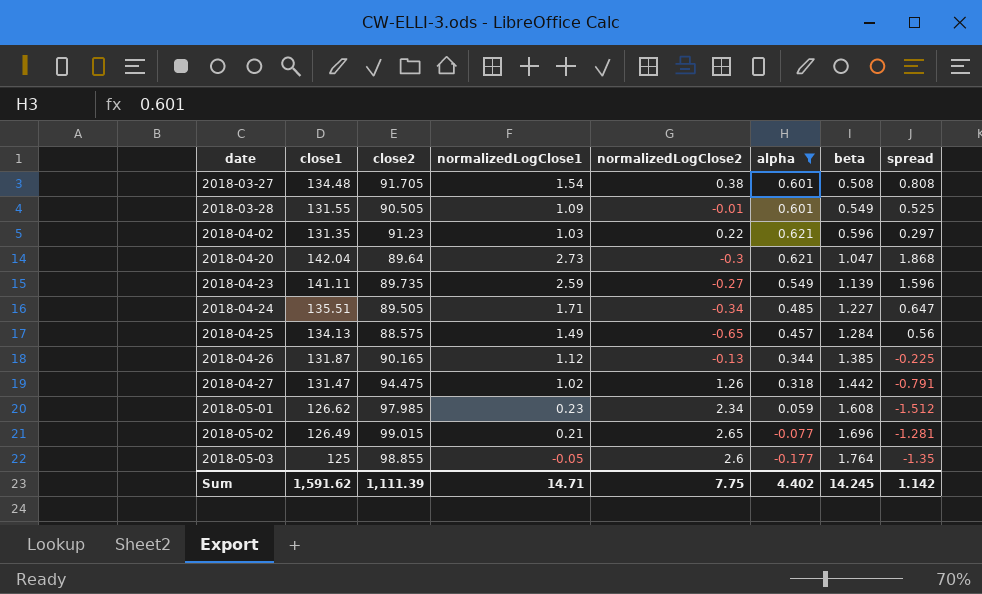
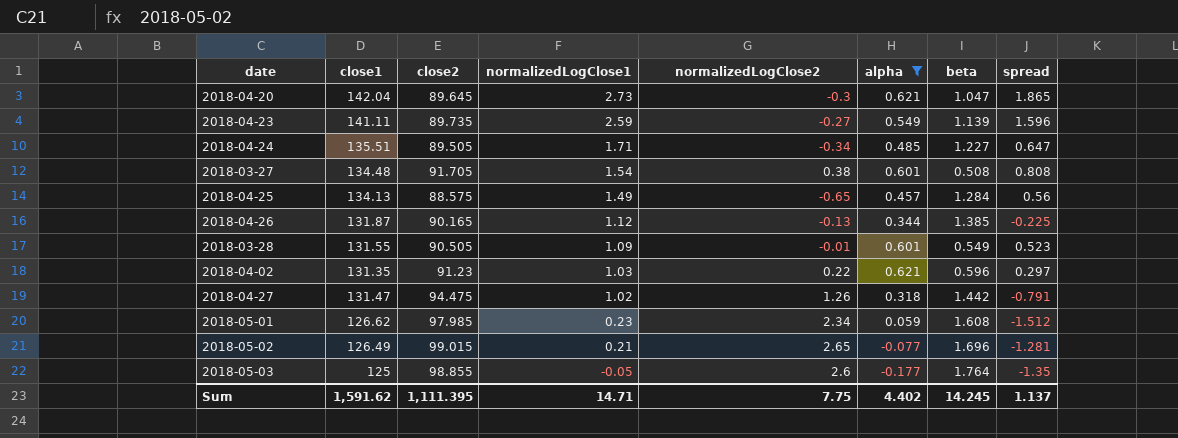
row order: date ascending -> normalizedLogClose1 descending
2018-04-20 | close2: 89.64 -> 89.645
2018-04-20 | spread: 1.868 -> 1.865
2018-03-28 | spread: 0.525 -> 0.523
Sum | close2: 1,111.39 -> 1,111.395
Sum | spread: 1.142 -> 1.137

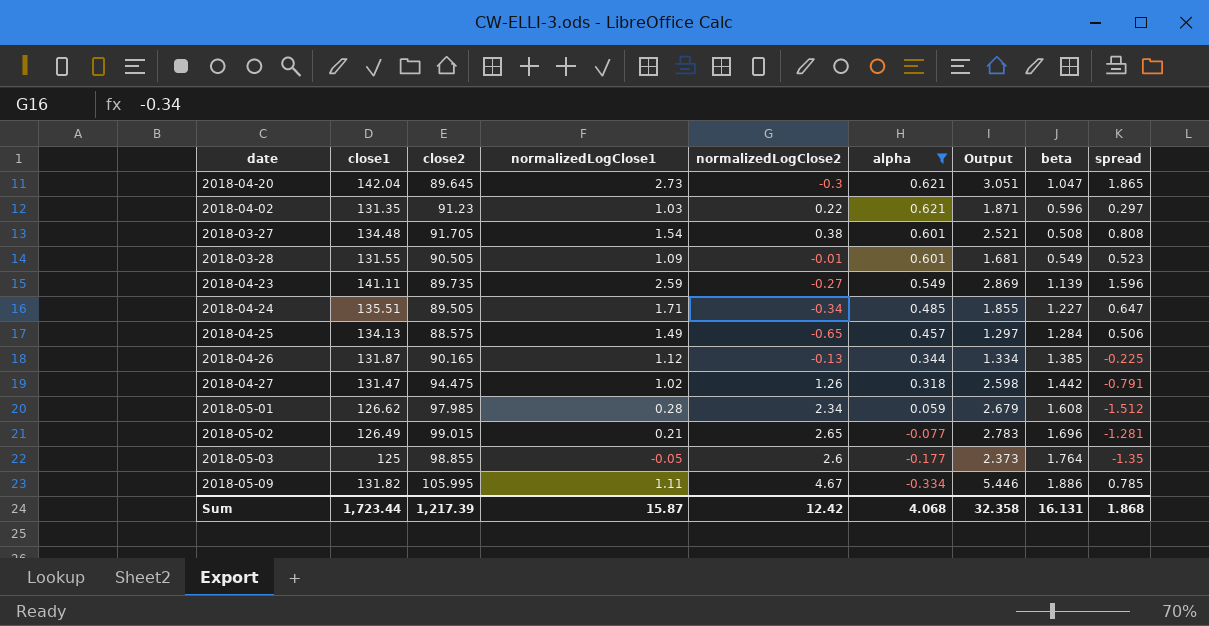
row order: normalizedLogClose1 descending -> alpha descending
column Output | formula: none -> [normalizedLogClose1] + [normalizedLogClose2] + [alpha]
2018-04-25 | spread: 0.56 -> 0.506
2018-05-01 | normalizedLogClose1: 0.23 -> 0.28
row 2018-05-09: none -> 131.82 | 105.995 | 1.11 | 4.67 | -0.334 | 5.446 | 1.886 | 0.785
Sum | close1: 1,591.62 -> 1,723.44
Sum | close2: 1,111.395 -> 1,217.39
Sum | normalizedLogClose1: 14.71 -> 15.87
Sum | normalizedLogClose2: 7.75 -> 12.42
Sum | alpha: 4.402 -> 4.068
Sum | beta: 14.245 -> 16.131
Sum | spread: 1.137 -> 1.868

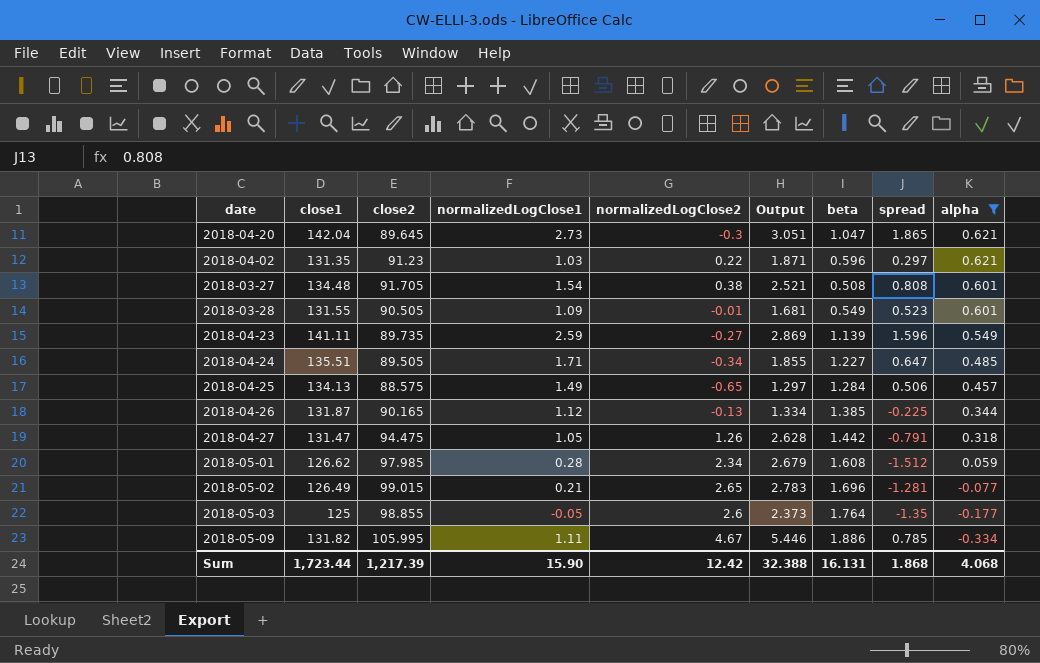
column alpha | position: 6 -> 9
2018-04-27 | normalizedLogClose1: 1.02 -> 1.05
2018-04-27 | Output: 2.598 -> 2.628
Sum | normalizedLogClose1: 15.87 -> 15.90
Sum | Output: 32.358 -> 32.388

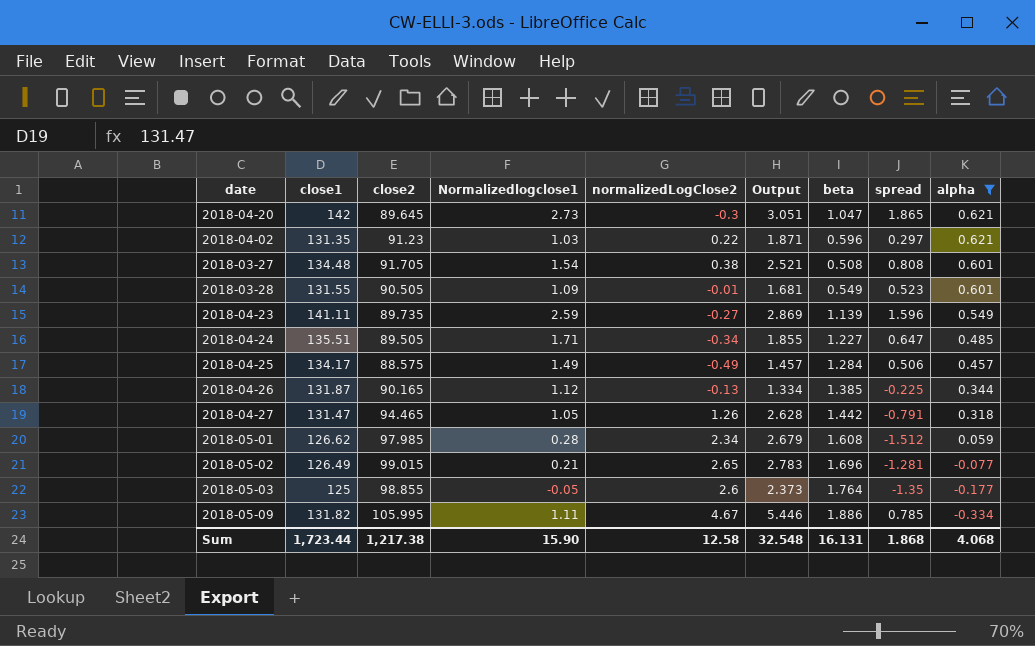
column name: normalizedLogClose1 -> Normalizedlogclose1
2018-04-20 | close1: 142.04 -> 142
2018-04-25 | close1: 134.13 -> 134.17
2018-04-25 | normalizedLogClose2: -0.65 -> -0.49
2018-04-25 | Output: 1.297 -> 1.457
2018-04-27 | close2: 94.475 -> 94.465
Sum | close2: 1,217.39 -> 1,217.38
Sum | normalizedLogClose2: 12.42 -> 12.58
Sum | Output: 32.388 -> 32.548

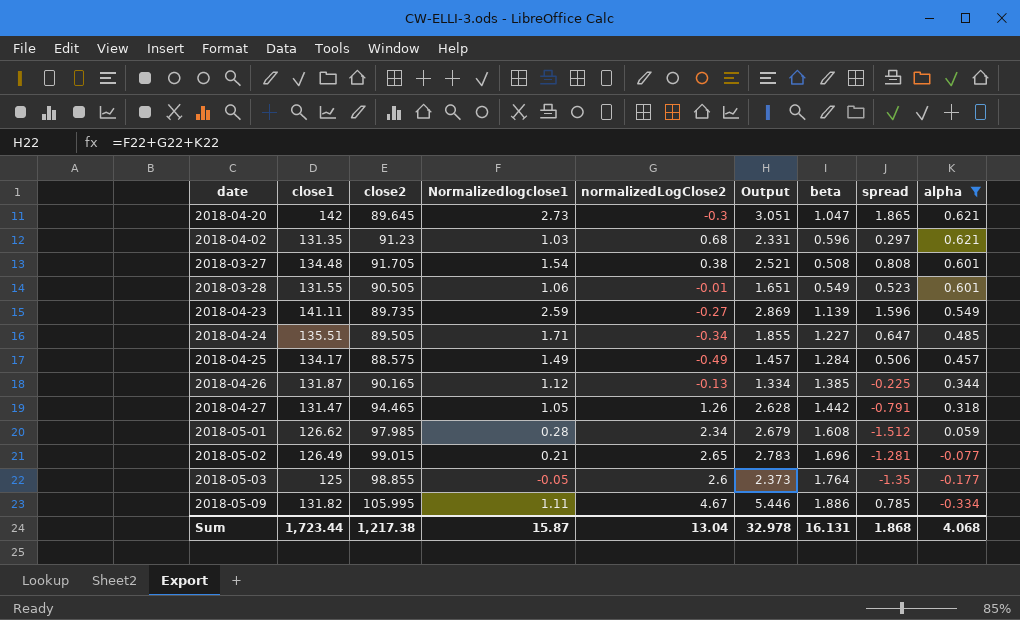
2018-04-02 | normalizedLogClose2: 0.22 -> 0.68
2018-04-02 | Output: 1.871 -> 2.331
2018-03-28 | Normalizedlogclose1: 1.09 -> 1.06
2018-03-28 | Output: 1.681 -> 1.651
Sum | Normalizedlogclose1: 15.90 -> 15.87
Sum | normalizedLogClose2: 12.58 -> 13.04
Sum | Output: 32.548 -> 32.978

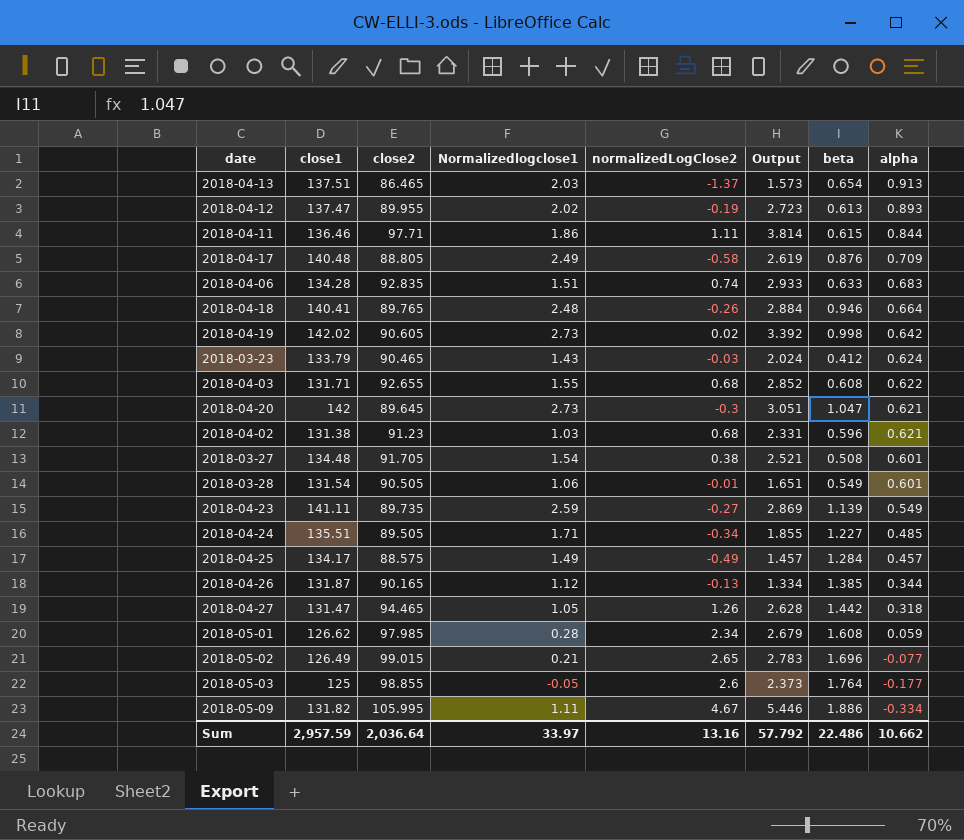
filter: alpha <= 0.621 -> none
column spread | position: 8 -> none
2018-04-02 | close1: 131.35 -> 131.38
2018-03-28 | close1: 131.55 -> 131.54
Sum | close1: 1,723.44 -> 2,957.59
Sum | close2: 1,217.38 -> 2,036.64
Sum | Normalizedlogclose1: 15.87 -> 33.97
Sum | normalizedLogClose2: 13.04 -> 13.16
Sum | Output: 32.978 -> 57.792
Sum | beta: 16.131 -> 22.486
Sum | alpha: 4.068 -> 10.662

